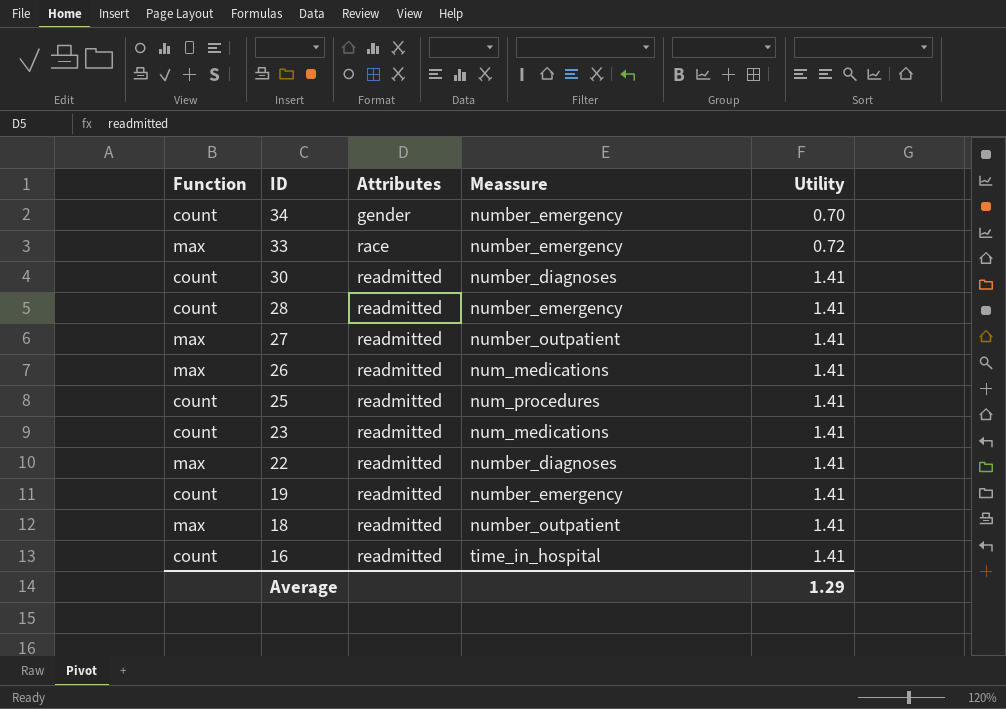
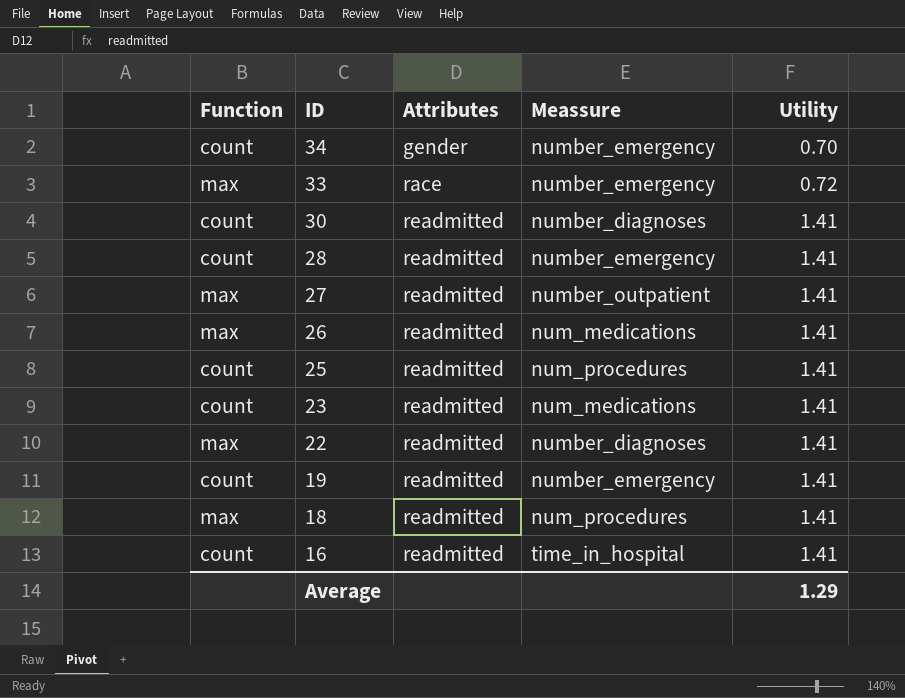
18 | Meassure: number_outpatient -> num_procedures

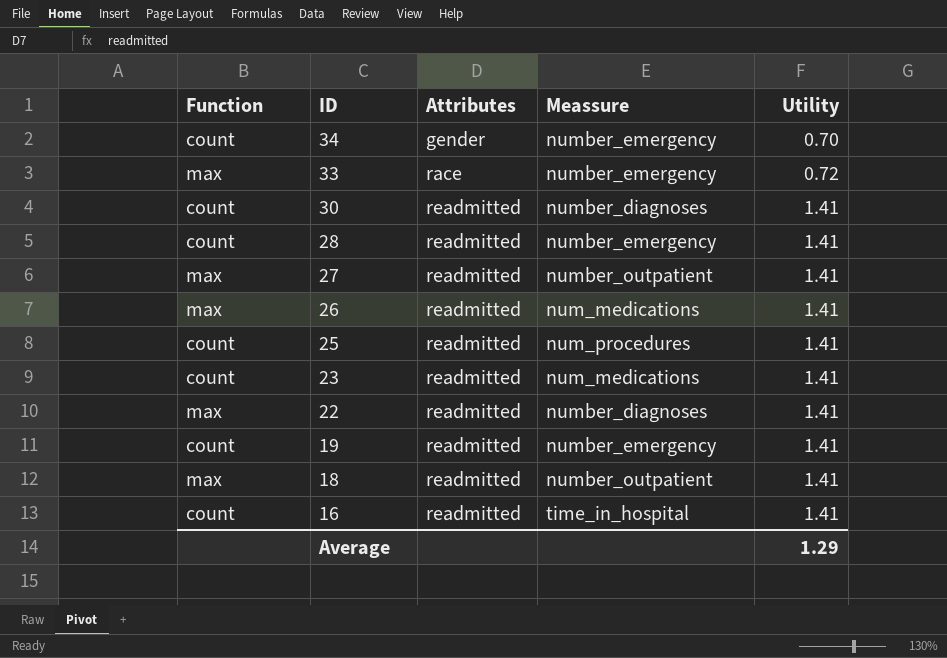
18 | Meassure: num_procedures -> number_outpatient

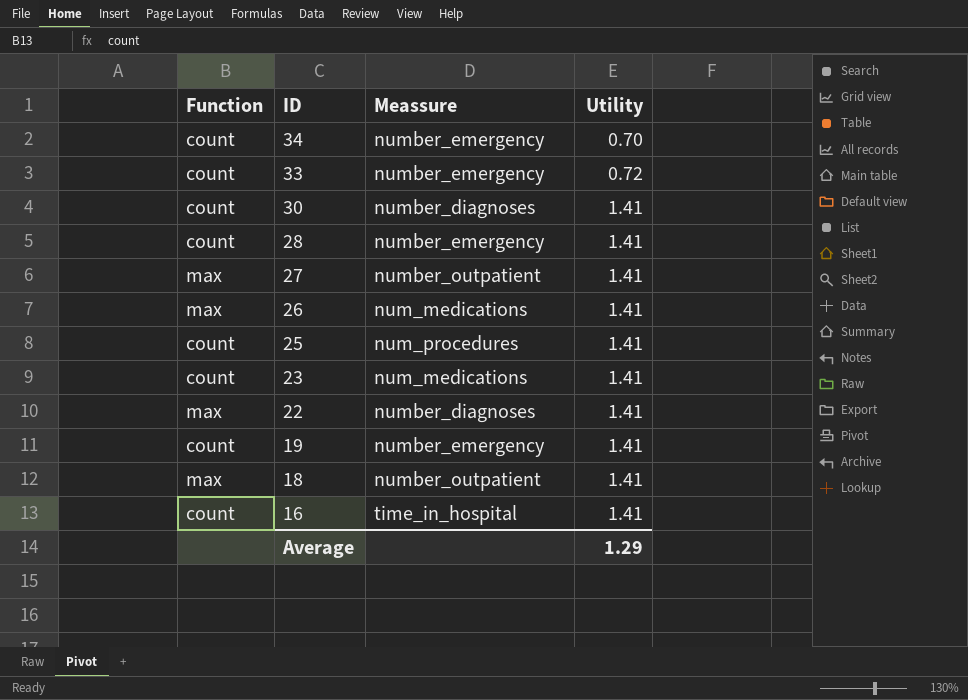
column Attributes | position: 3 -> none
33 | Function: max -> count

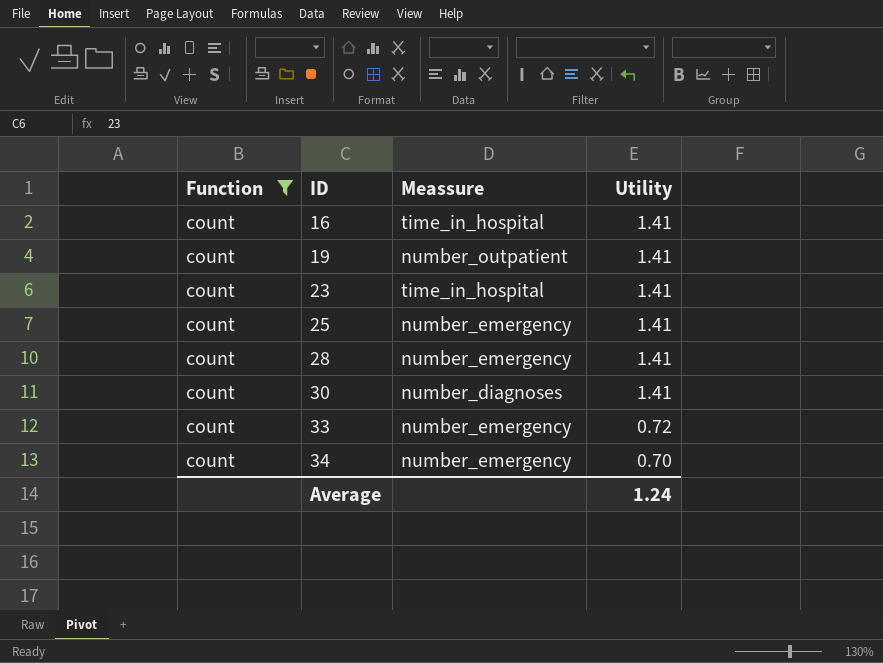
filter: none -> Function = count
row order: ID descending -> ID ascending
19 | Meassure: number_emergency -> number_outpatient
23 | Meassure: num_medications -> time_in_hospital
25 | Meassure: num_procedures -> number_emergency
Average | Utility: 1.29 -> 1.24

